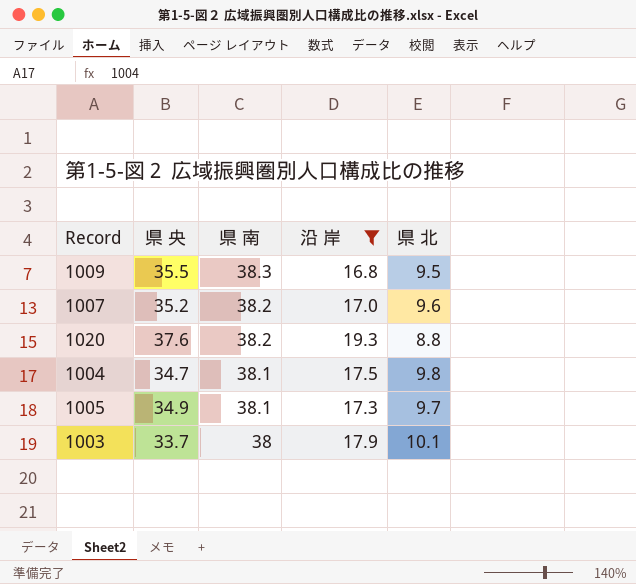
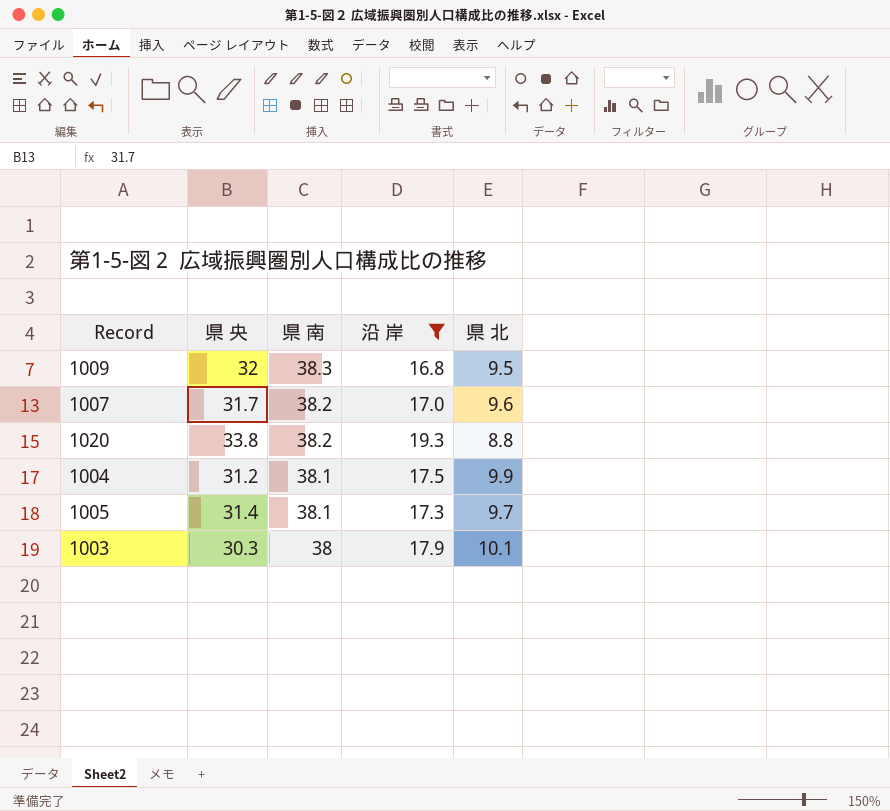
1009 | 県 央: 35.5 -> 32
1007 | 県 央: 35.2 -> 31.7
1020 | 県 央: 37.6 -> 33.8
1004 | 県 央: 34.7 -> 31.2
1004 | 県 北: 9.8 -> 9.9
1005 | 県 央: 34.9 -> 31.4
1003 | 県 央: 33.7 -> 30.3

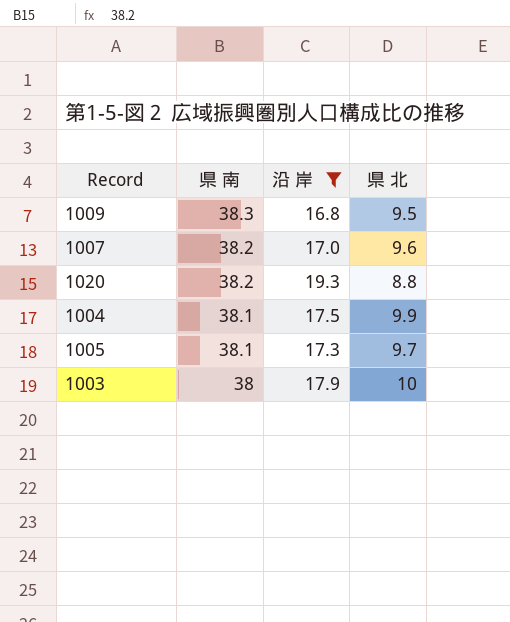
column 県 央 | position: 2 -> none
1003 | 県 北: 10.1 -> 10

